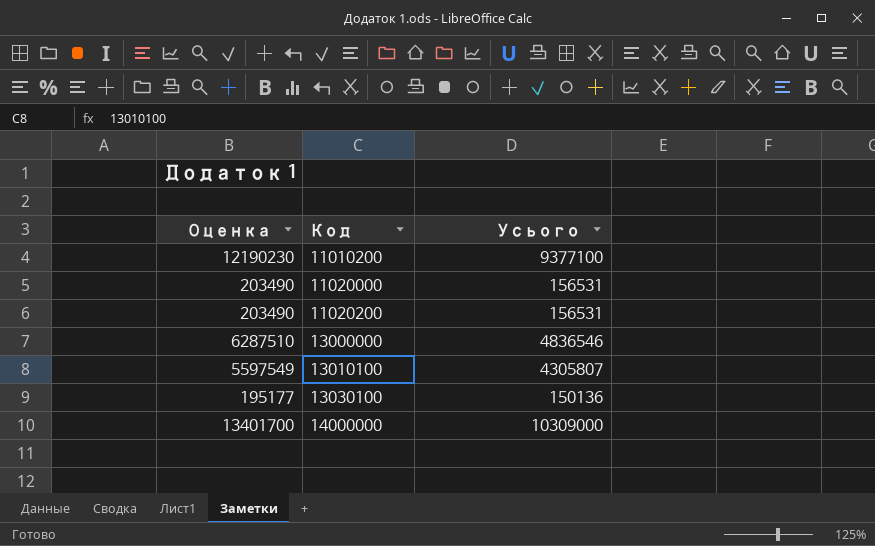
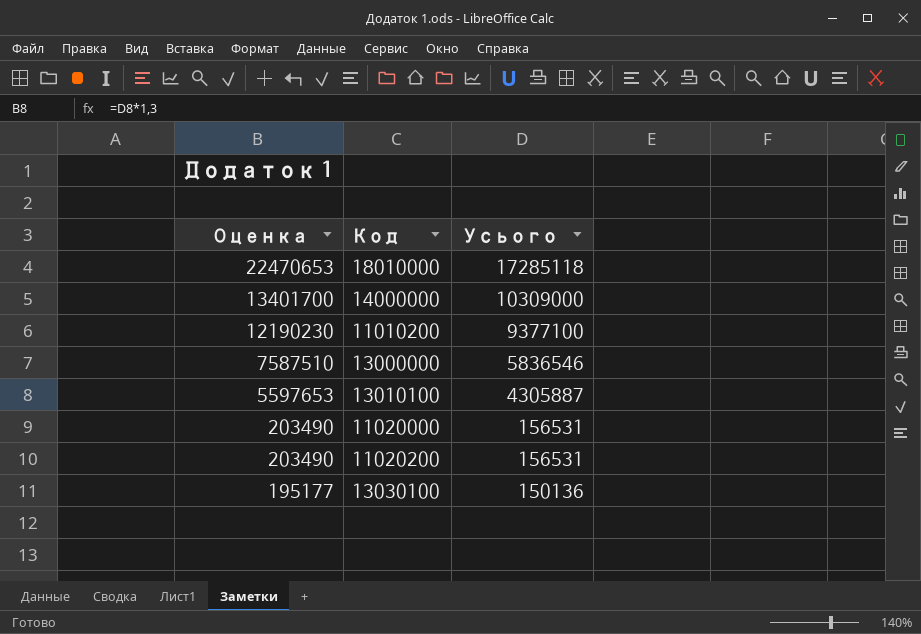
row order: Код ascending -> Оценка descending
row 18010000: none -> 22470653 | 17285118
13000000 | Оценка: 6287510 -> 7587510
13000000 | Усього: 4836546 -> 5836546
13010100 | Оценка: 5597549 -> 5597653
13010100 | Усього: 4305807 -> 4305887

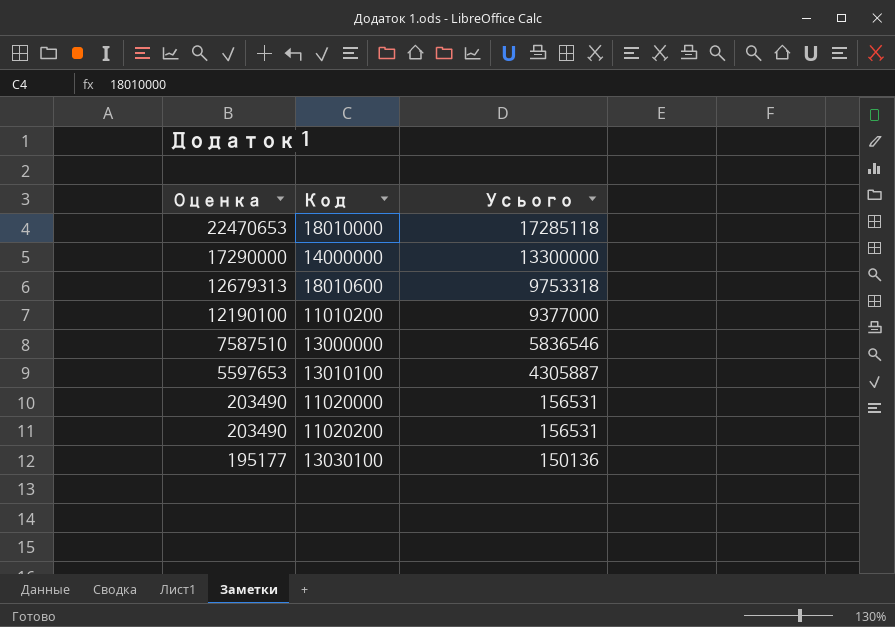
14000000 | Оценка: 13401700 -> 17290000
14000000 | Усього: 10309000 -> 13300000
row 18010600: none -> 12679313 | 9753318
11010200 | Оценка: 12190230 -> 12190100
11010200 | Усього: 9377100 -> 9377000

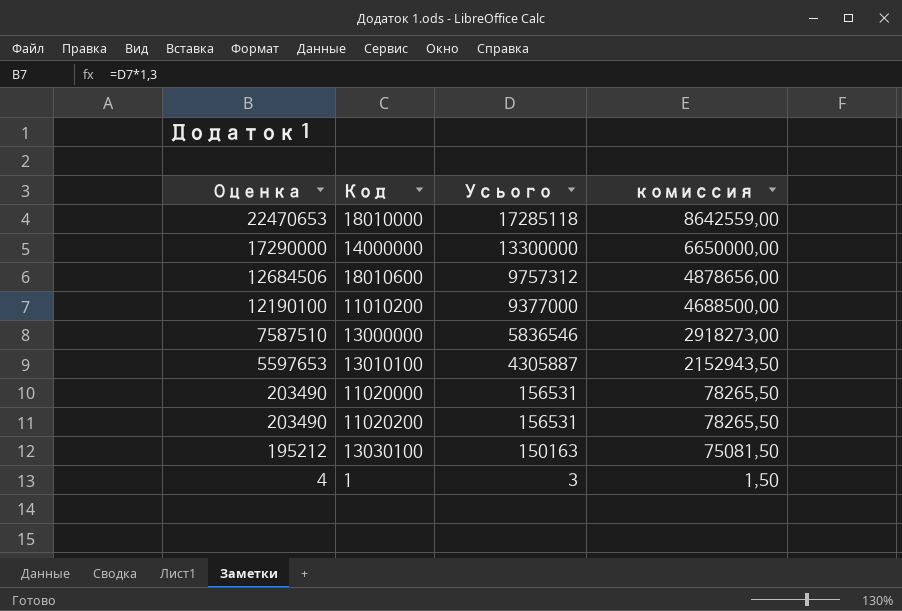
column комиссия | formula: none -> [Усього] * 0,5
18010600 | Оценка: 12679313 -> 12684506
18010600 | Усього: 9753318 -> 9757312
13030100 | Оценка: 195177 -> 195212
13030100 | Усього: 150136 -> 150163
row 1: none -> 4 | 3 | 1,50

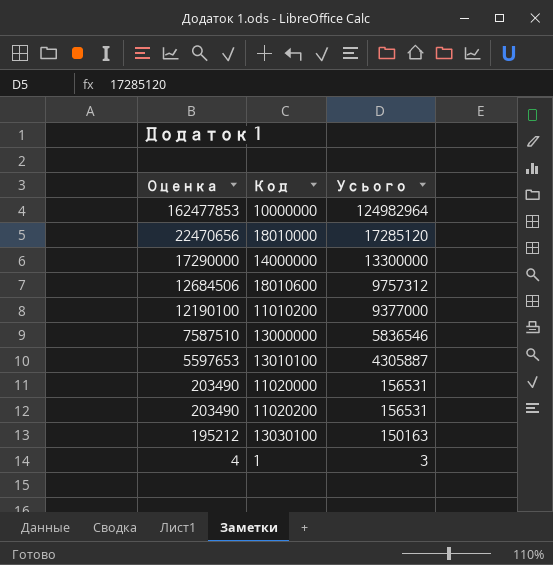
column комиссия | formula: [Усього] * 0,5 -> none
row 10000000: none -> 162477853 | 124982964
18010000 | Оценка: 22470653 -> 22470656
18010000 | Усього: 17285118 -> 17285120

